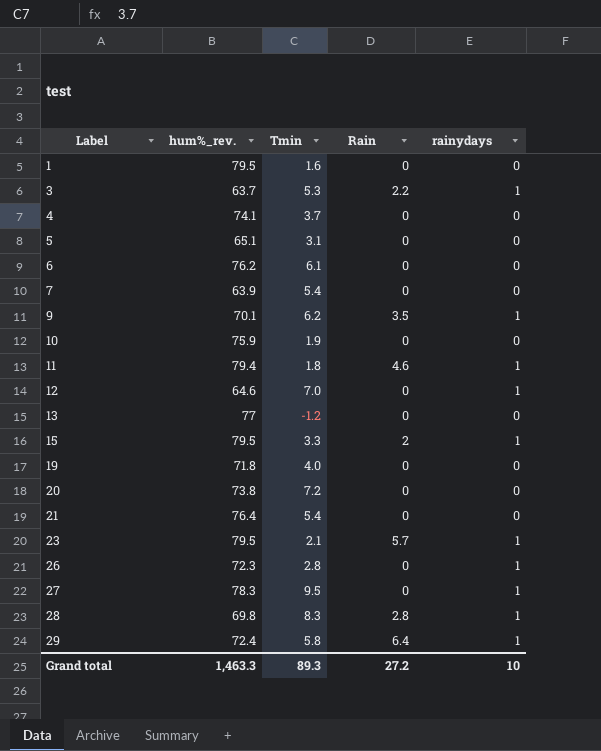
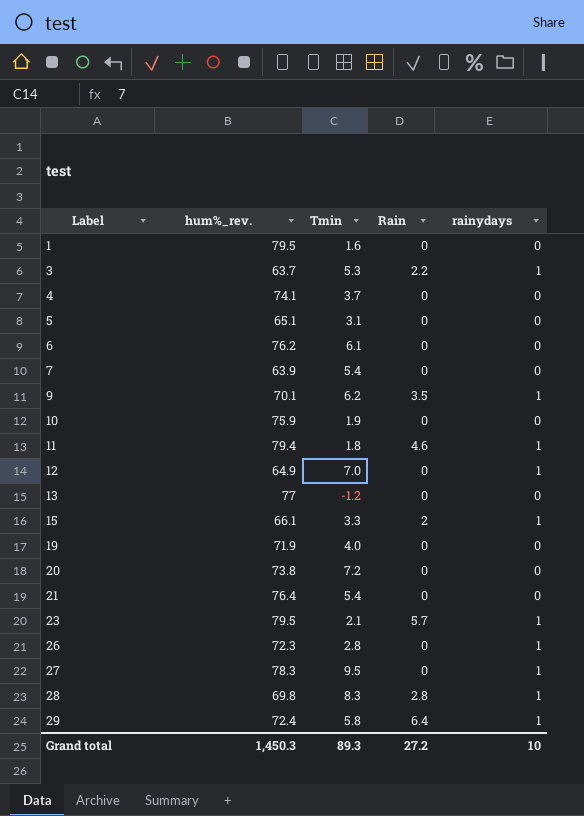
12 | hum%_rev.: 64.6 -> 64.9
15 | hum%_rev.: 79.5 -> 66.1
19 | hum%_rev.: 71.8 -> 71.9
Grand total | hum%_rev.: 1,463.3 -> 1,450.3

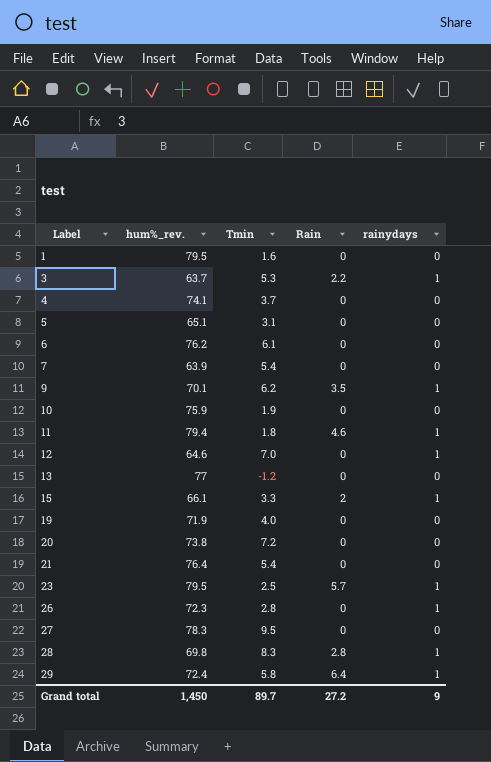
12 | hum%_rev.: 64.9 -> 64.6
23 | Tmin: 2.1 -> 2.5
27 | rainydays: 1 -> 0
Grand total | hum%_rev.: 1,450.3 -> 1,450
Grand total | Tmin: 89.3 -> 89.7
Grand total | rainydays: 10 -> 9

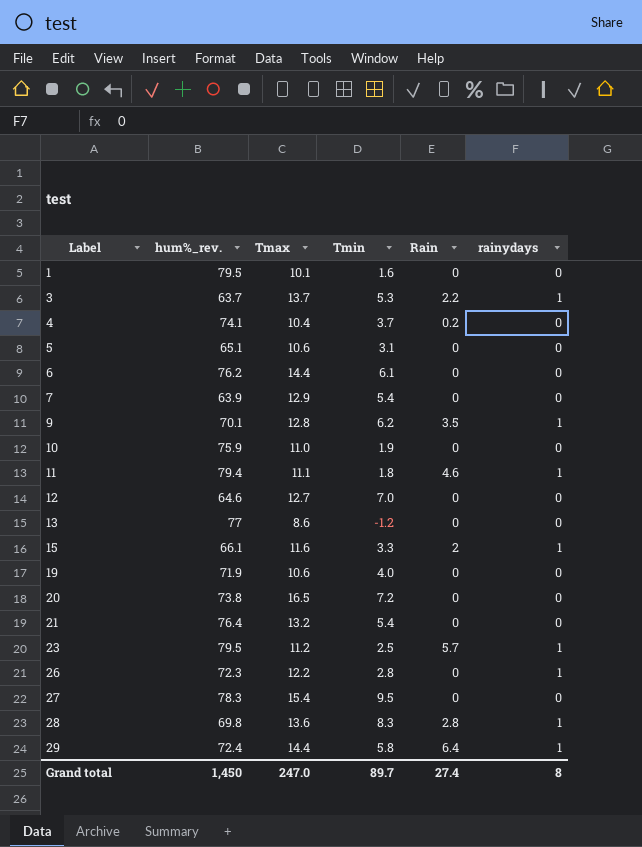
column Tmax | position: none -> 3
4 | Rain: 0 -> 0.2
12 | rainydays: 1 -> 0
Grand total | Rain: 27.2 -> 27.4
Grand total | rainydays: 9 -> 8

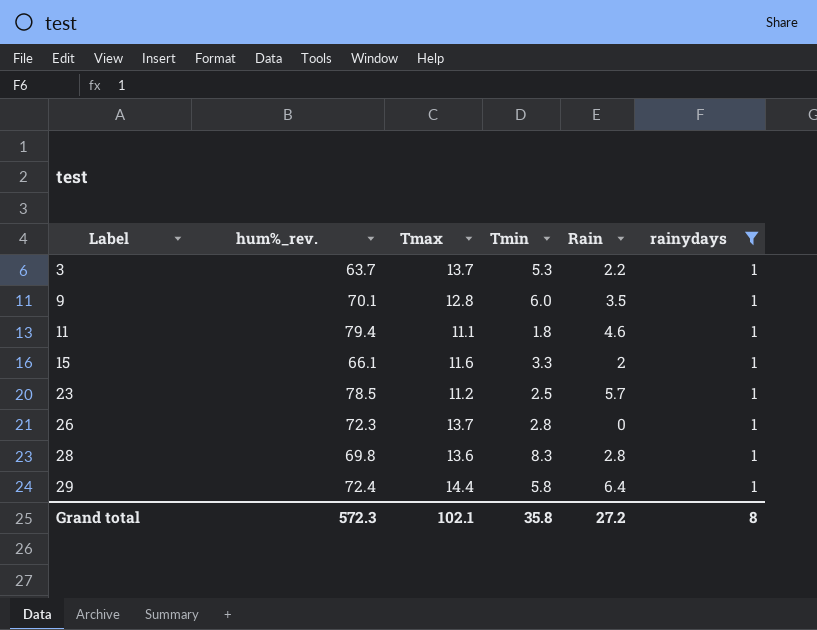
filter: none -> rainydays = 1
9 | Tmin: 6.2 -> 6.0
23 | hum%_rev.: 79.5 -> 78.5
26 | Tmax: 12.2 -> 13.7
Grand total | hum%_rev.: 1,450 -> 572.3
Grand total | Tmax: 247.0 -> 102.1
Grand total | Tmin: 89.7 -> 35.8
Grand total | Rain: 27.4 -> 27.2

